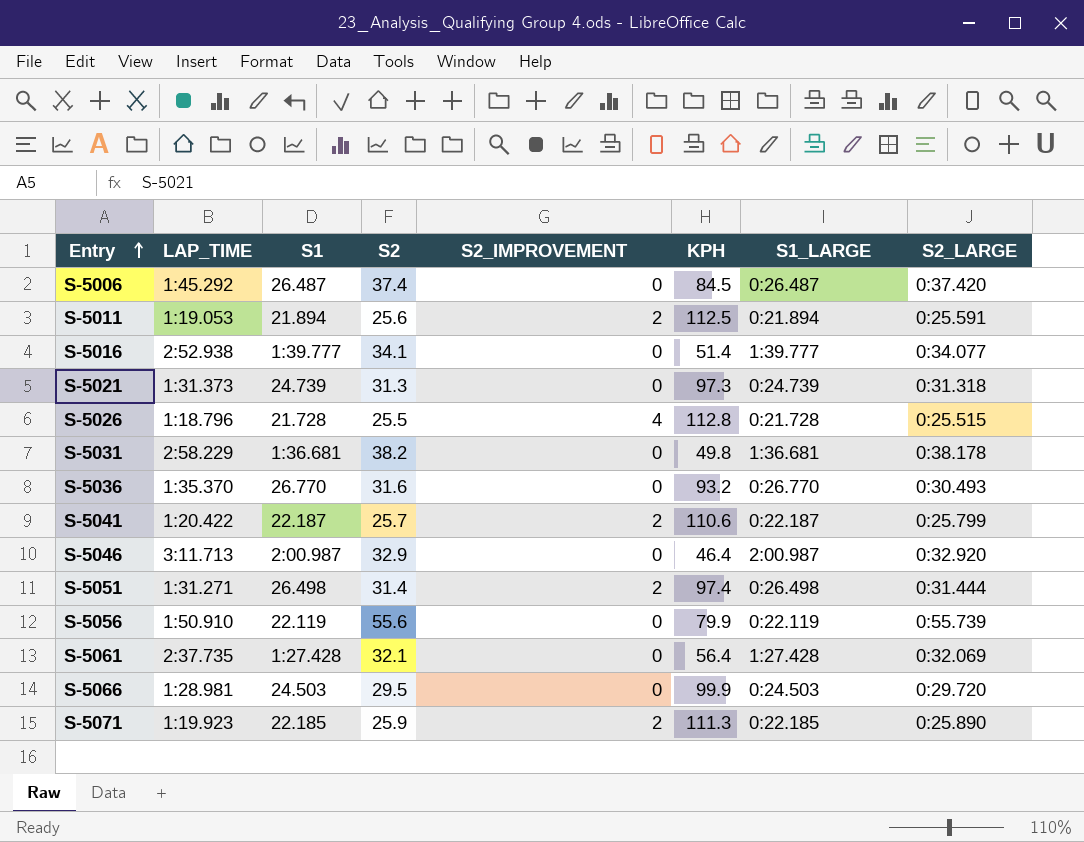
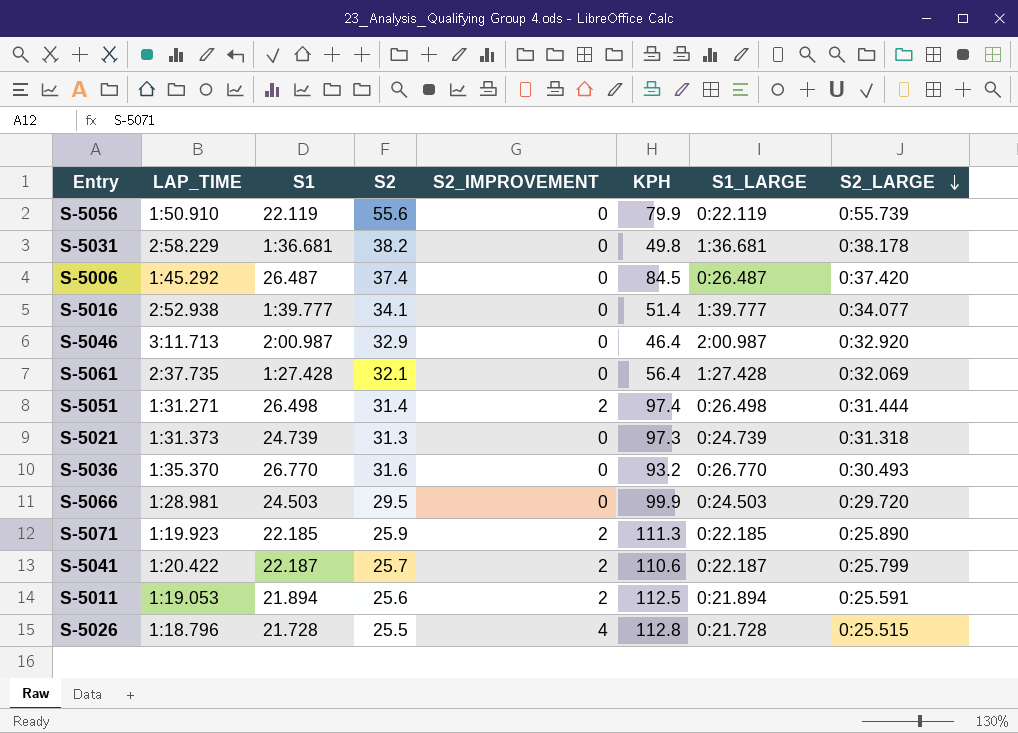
row order: Entry ascending -> S2_LARGE descending

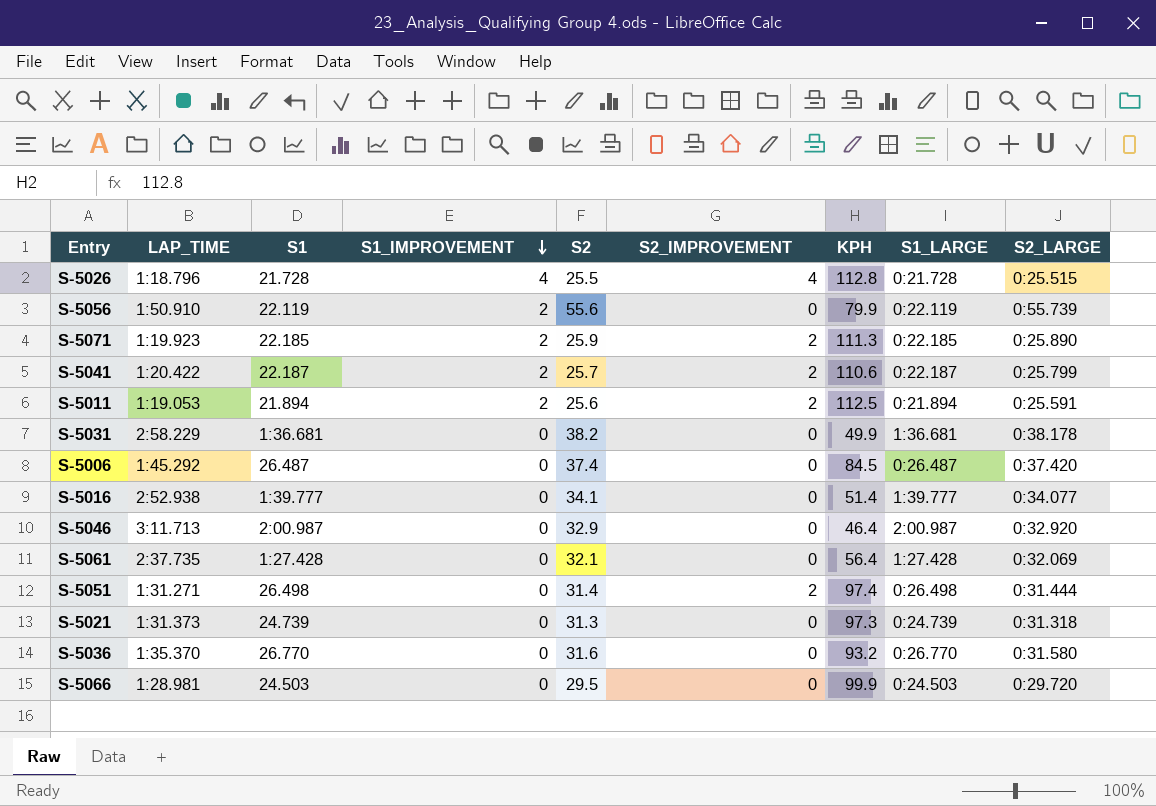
row order: S2_LARGE descending -> S1_IMPROVEMENT descending
column S1_IMPROVEMENT | position: none -> 4
S-5031 | KPH: 49.8 -> 49.9
S-5036 | S2_LARGE: 0:30.493 -> 0:31.580

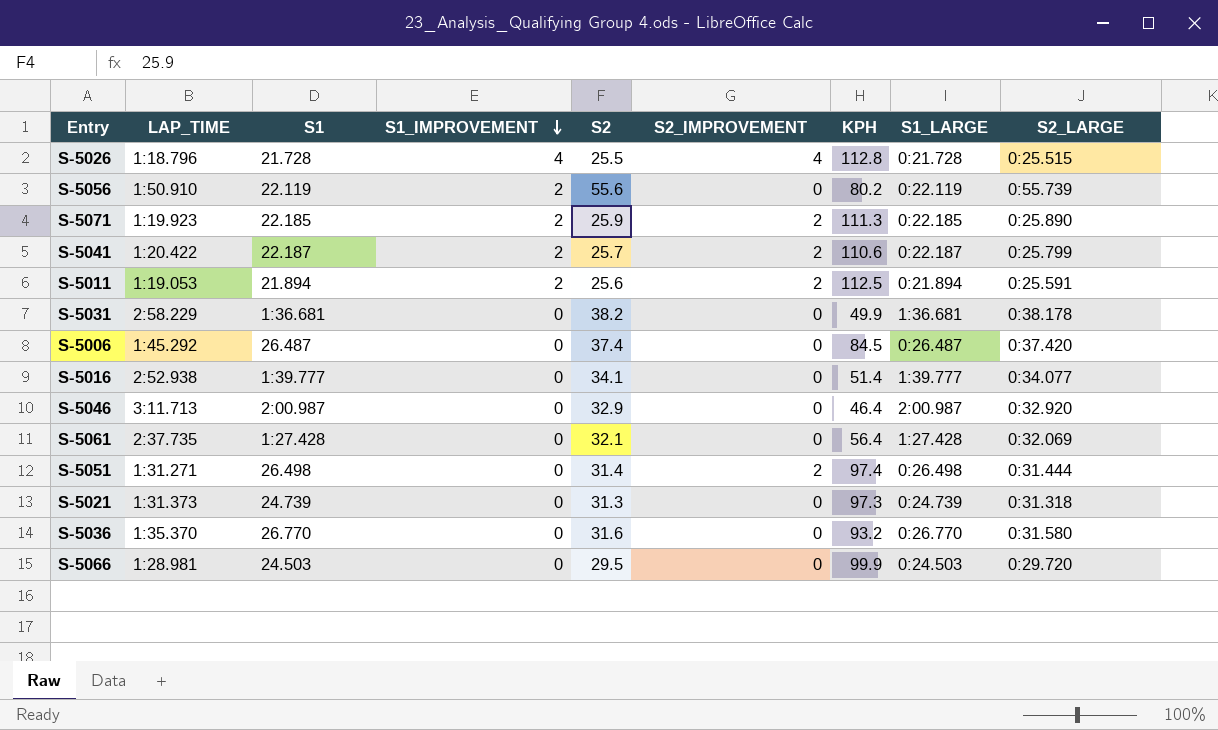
S-5056 | KPH: 79.9 -> 80.2

